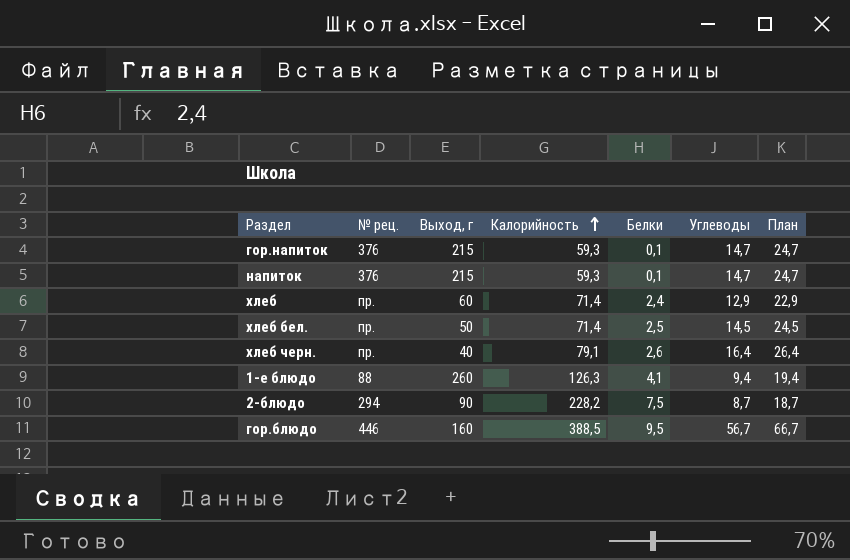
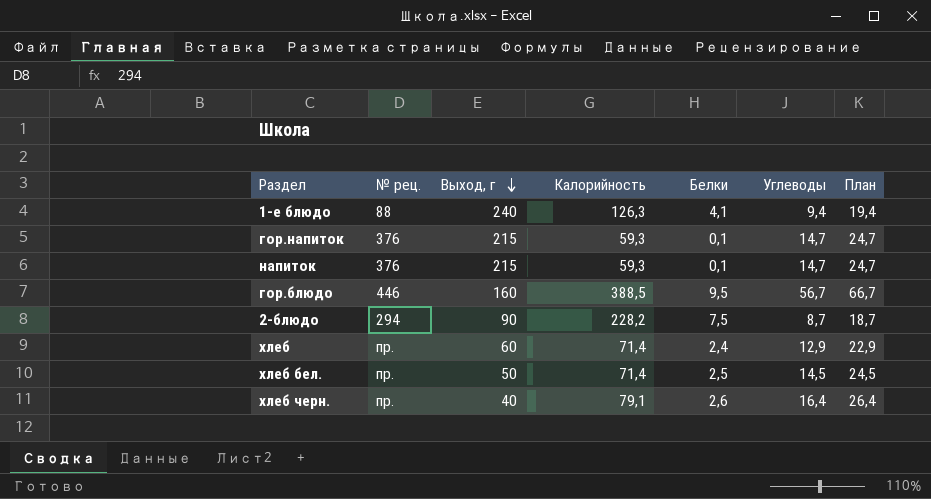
row order: Калорийность ascending -> Выход, г descending
1-е блюдо | Выход, г: 260 -> 240

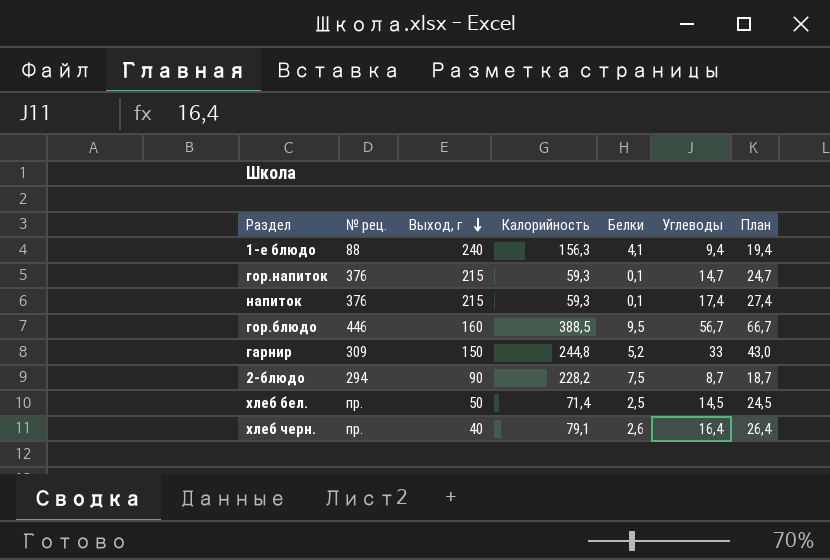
row хлеб: пр. | 60 | 71,4 | 2,4 | 12,9 | 22,9 -> none
1-е блюдо | Калорийность: 126,3 -> 156,3
напиток | Углеводы: 14,7 -> 17,4
напиток | План: 24,7 -> 27,4
row гарнир: none -> 309 | 150 | 244,8 | 5,2 | 33 | 43,0

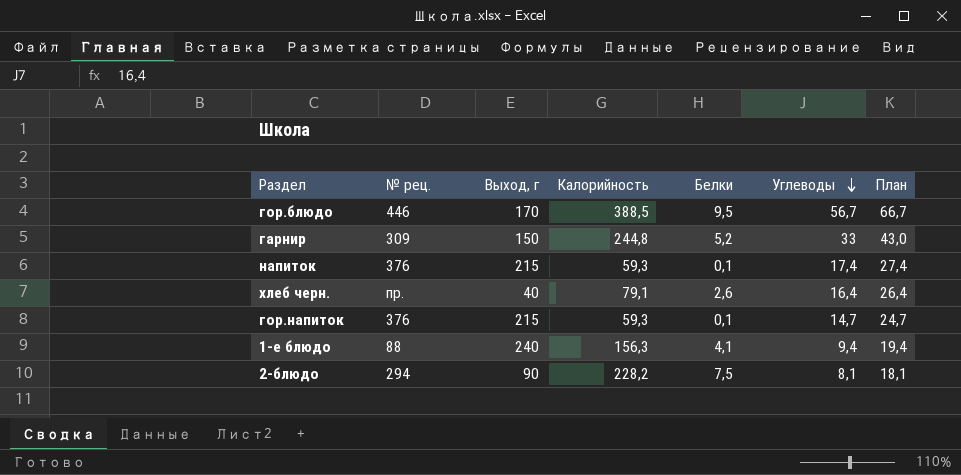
row order: Выход, г descending -> Углеводы descending
row хлеб бел.: пр. | 50 | 71,4 | 2,5 | 14,5 | 24,5 -> none
гор.блюдо | Выход, г: 160 -> 170
2-блюдо | Углеводы: 8,7 -> 8,1
2-блюдо | План: 18,7 -> 18,1

